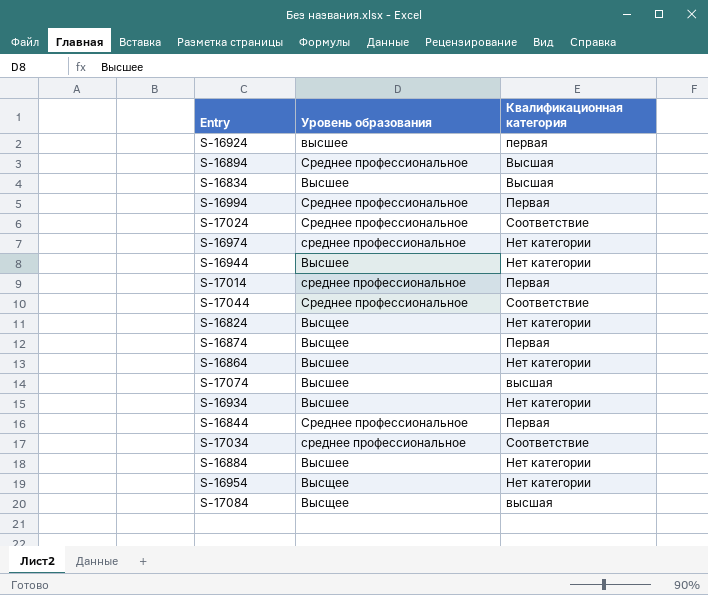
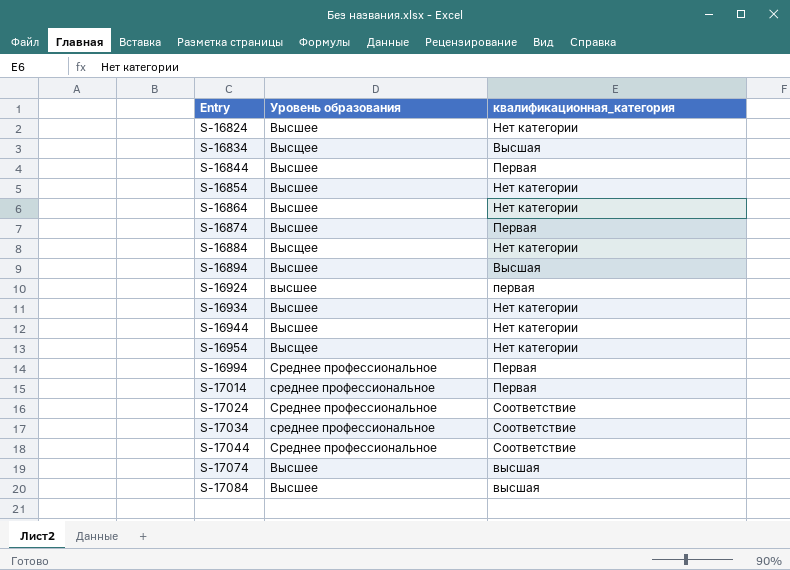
row order: none -> Entry ascending
column name: Квалификационная категория -> квалификационная_категория
row S-16974: среднее профессиональное | Нет категории -> none
S-16824 | Уровень образования: Высщее -> Высшее
S-16834 | Уровень образования: Высшее -> Высщее
S-16844 | Уровень образования: Среднее профессиональное -> Высшее
row S-16854: none -> Высшее | Нет категории
S-16874 | Уровень образования: Высщее -> Высшее
S-16884 | Уровень образования: Высшее -> Высщее
S-16894 | Уровень образования: Среднее профессиональное -> Высшее
S-17084 | Уровень образования: Высщее -> Высшее

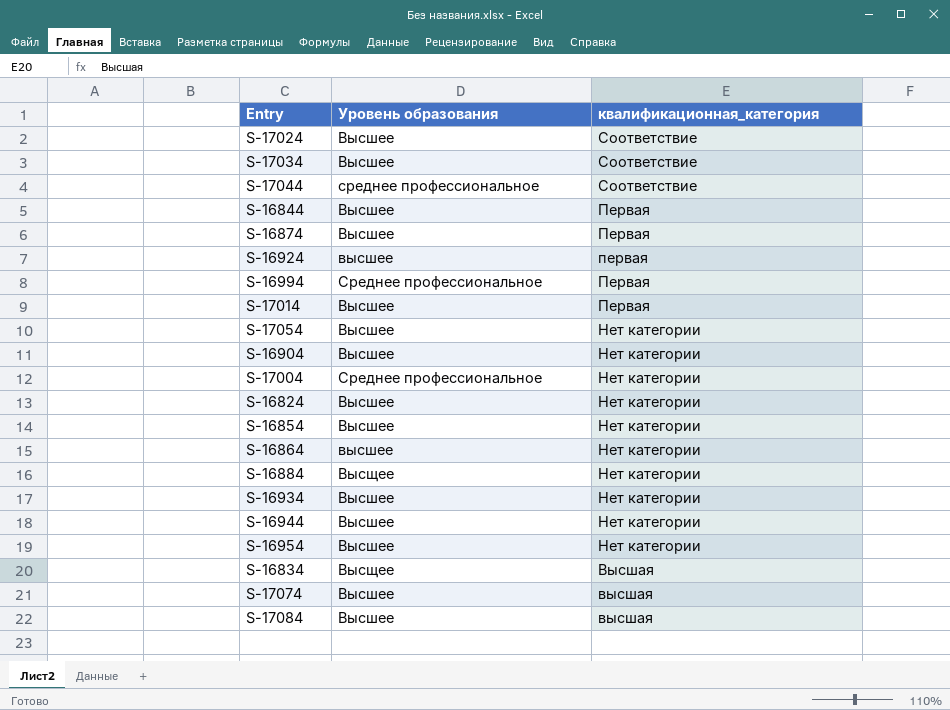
row order: Entry ascending -> квалификационная_категория descending
row S-16894: Высшее | Высшая -> none
S-17024 | Уровень образования: Среднее профессиональное -> Высшее
S-17034 | Уровень образования: среднее профессиональное -> Высшее
S-17044 | Уровень образования: Среднее профессиональное -> среднее профессиональное
S-17014 | Уровень образования: среднее профессиональное -> Высшее
row S-17054: none -> Высшее | Нет категории
row S-16904: none -> Высшее | Нет категории
row S-17004: none -> Среднее профессиональное | Нет категории
S-16864 | Уровень образования: Высшее -> высшее
S-16954 | Уровень образования: Высщее -> Высшее

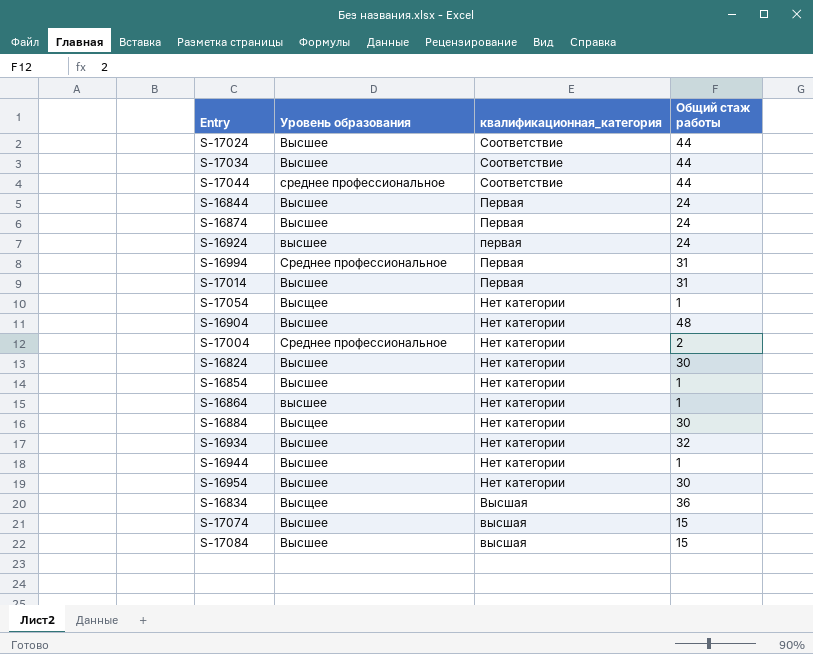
column Общий стаж работы | position: none -> 4
S-17054 | Уровень образования: Высшее -> Высщее

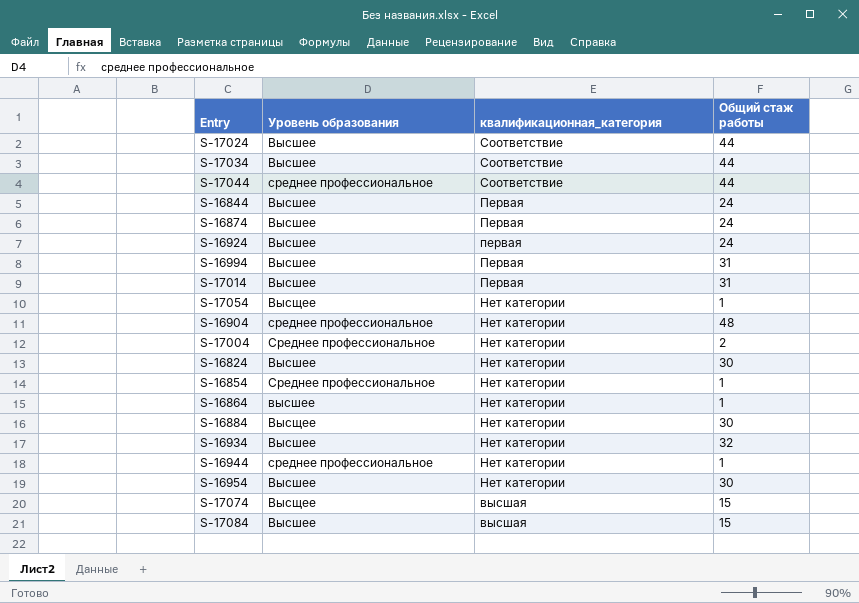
row S-16834: Высщее | Высшая | 36 -> none
S-16924 | Уровень образования: высшее -> Высшее
S-16994 | Уровень образования: Среднее профессиональное -> Высшее
S-16904 | Уровень образования: Высшее -> среднее профессиональное
S-16854 | Уровень образования: Высшее -> Среднее профессиональное
S-16944 | Уровень образования: Высшее -> среднее профессиональное
S-17074 | Уровень образования: Высшее -> Высщее

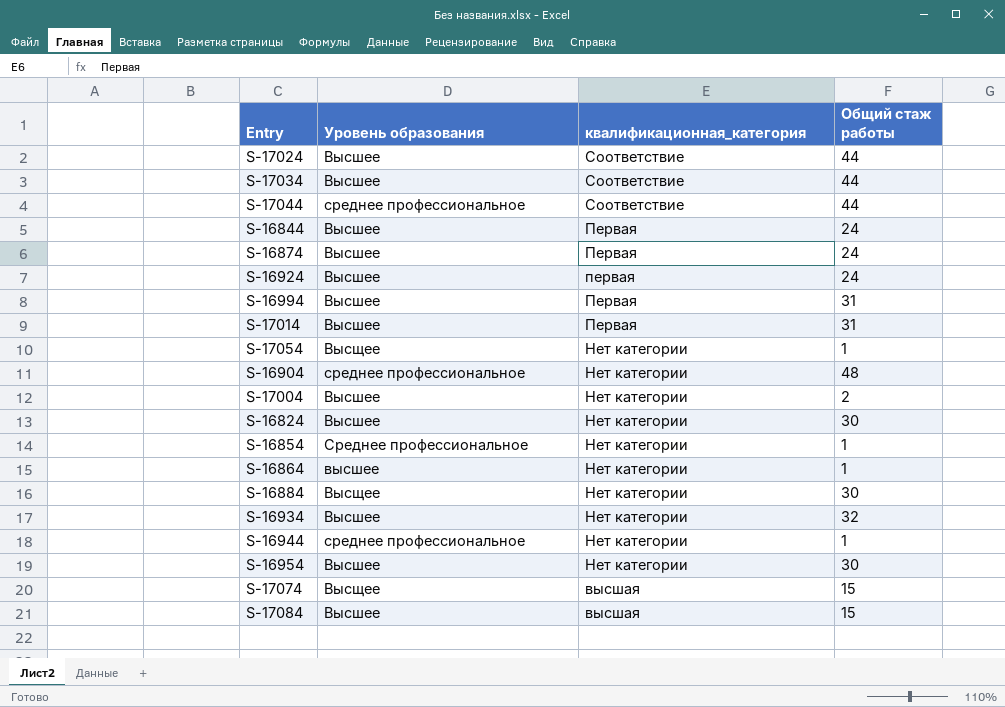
S-17004 | Уровень образования: Среднее профессиональное -> Высшее

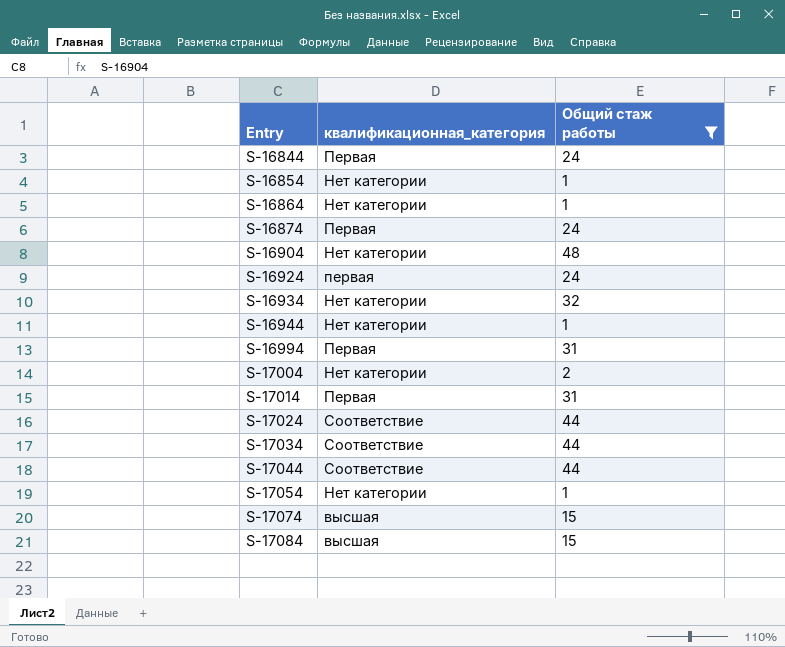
filter: none -> Общий стаж работы != 30
row order: квалификационная_категория descending -> Entry ascending
column Уровень образования | position: 2 -> none

